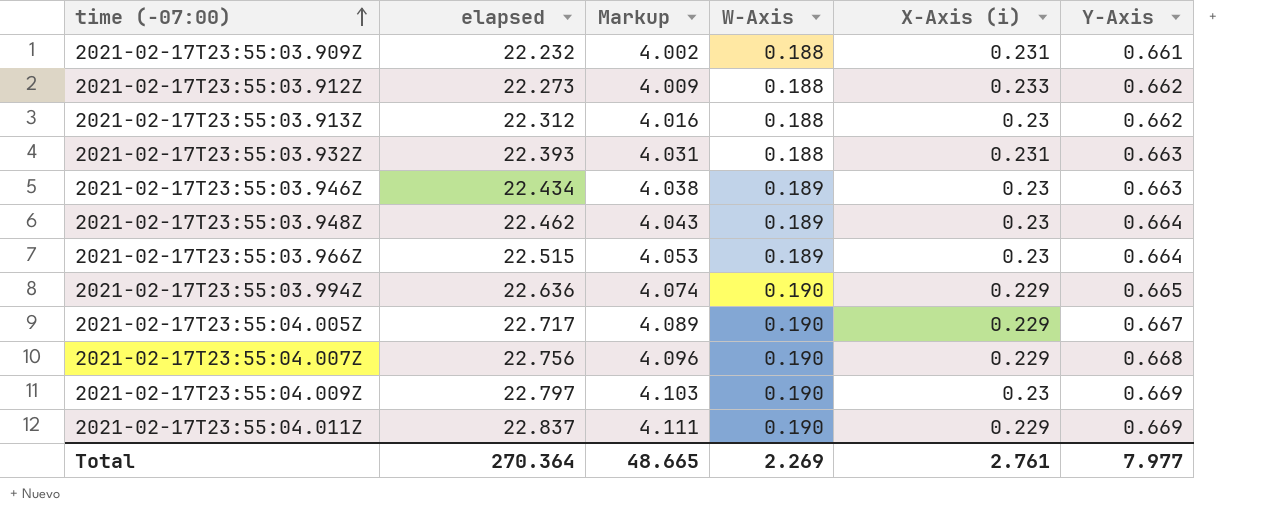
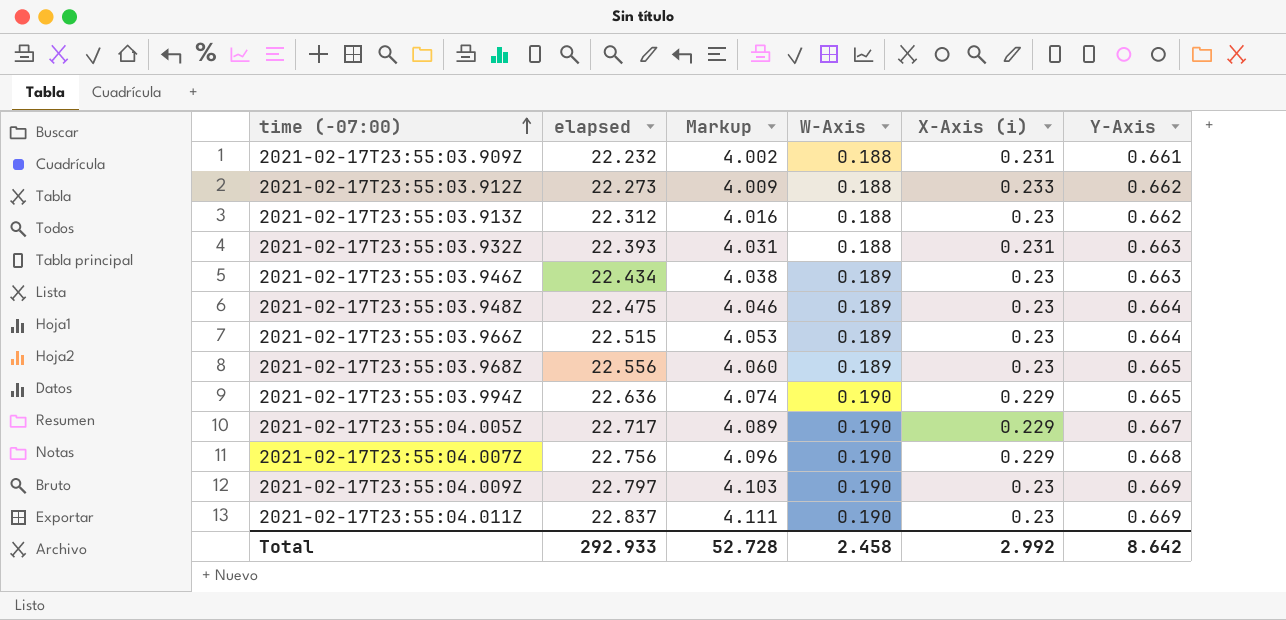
2021-02-17T23:55:03.948Z | elapsed: 22.462 -> 22.475
2021-02-17T23:55:03.948Z | Markup: 4.043 -> 4.046
row 2021-02-17T23:55:03.968Z: none -> 22.556 | 4.060 | 0.189 | 0.23 | 0.665
2021-02-17T23:55:04.011Z | X-Axis (i): 0.229 -> 0.23
Total | elapsed: 270.364 -> 292.933
Total | Markup: 48.665 -> 52.728
Total | W-Axis: 2.269 -> 2.458
Total | X-Axis (i): 2.761 -> 2.992
Total | Y-Axis: 7.977 -> 8.642

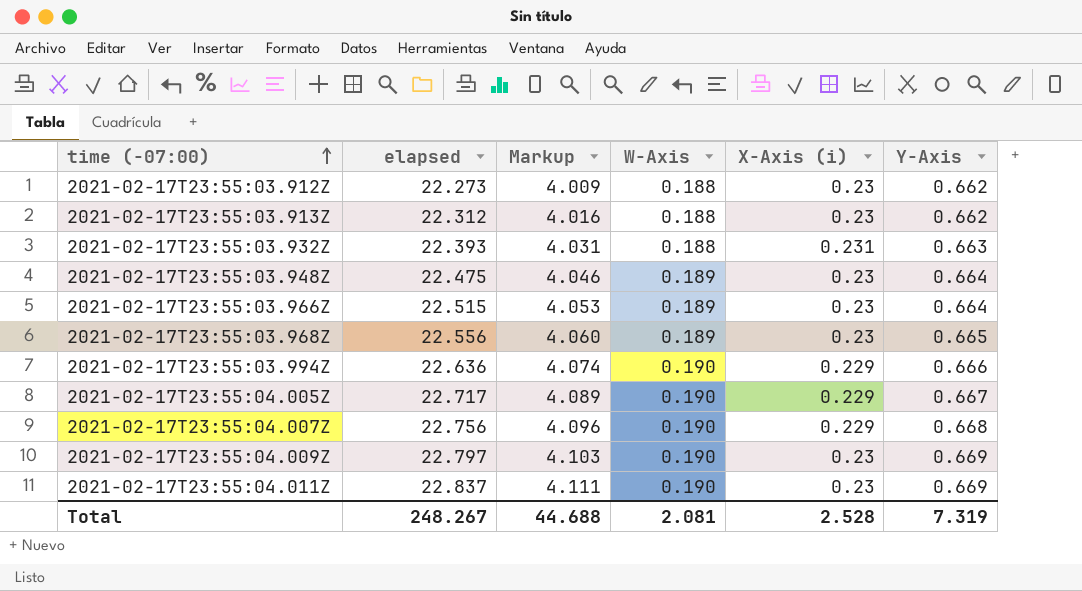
row 2021-02-17T23:55:03.909Z: 22.232 | 4.002 | 0.188 | 0.231 | 0.661 -> none
row 2021-02-17T23:55:03.946Z: 22.434 | 4.038 | 0.189 | 0.23 | 0.663 -> none
2021-02-17T23:55:03.912Z | X-Axis (i): 0.233 -> 0.23
2021-02-17T23:55:03.994Z | Y-Axis: 0.665 -> 0.666
Total | elapsed: 292.933 -> 248.267
Total | Markup: 52.728 -> 44.688
Total | W-Axis: 2.458 -> 2.081
Total | X-Axis (i): 2.992 -> 2.528
Total | Y-Axis: 8.642 -> 7.319

